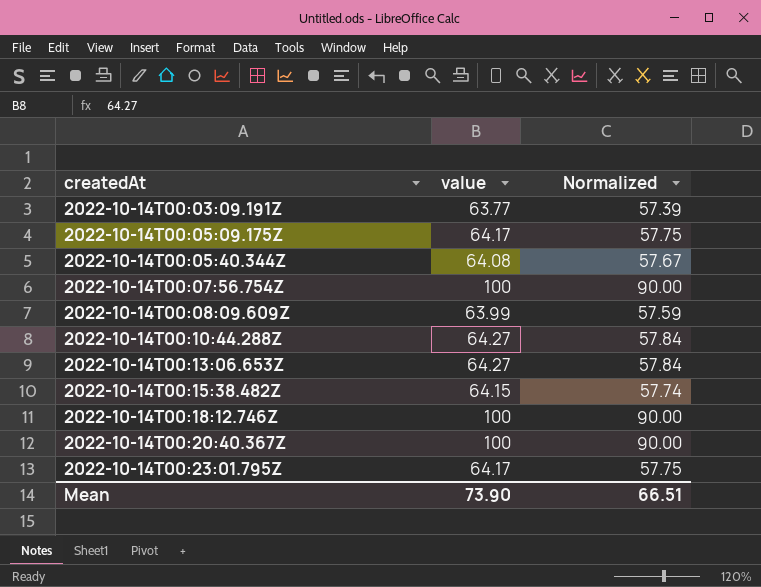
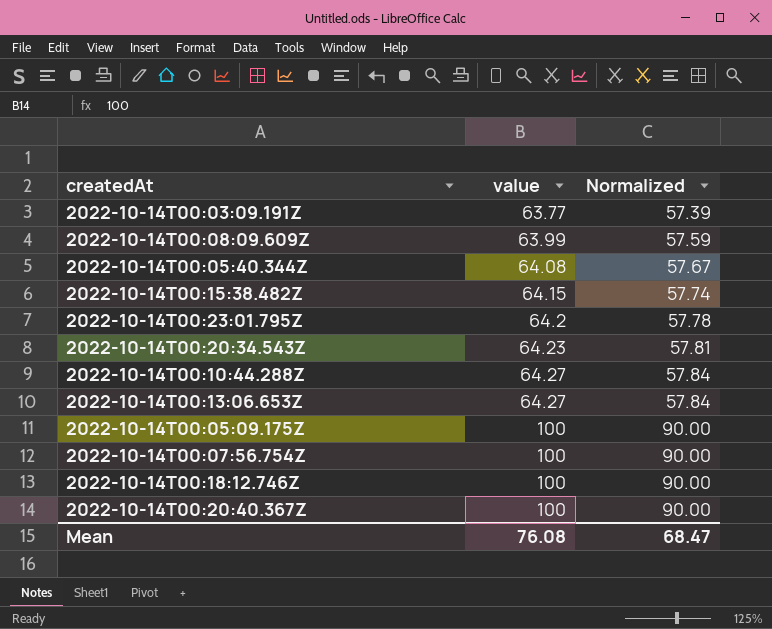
row order: createdAt ascending -> value ascending
2022-10-14T00:23:01.795Z | value: 64.17 -> 64.2
2022-10-14T00:23:01.795Z | Normalized: 57.75 -> 57.78
row 2022-10-14T00:20:34.543Z: none -> 64.23 | 57.81
2022-10-14T00:05:09.175Z | value: 64.17 -> 100
2022-10-14T00:05:09.175Z | Normalized: 57.75 -> 90.00
Mean | value: 73.90 -> 76.08
Mean | Normalized: 66.51 -> 68.47

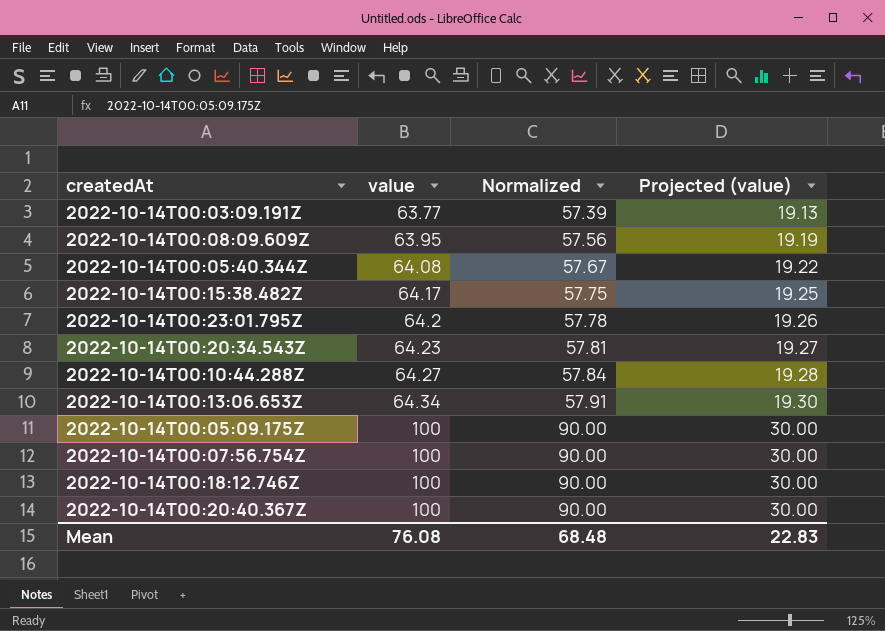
column Projected (value) | formula: none -> [value] * 0.3
2022-10-14T00:08:09.609Z | value: 63.99 -> 63.95
2022-10-14T00:08:09.609Z | Normalized: 57.59 -> 57.56
2022-10-14T00:15:38.482Z | value: 64.15 -> 64.17
2022-10-14T00:15:38.482Z | Normalized: 57.74 -> 57.75
2022-10-14T00:13:06.653Z | value: 64.27 -> 64.34
2022-10-14T00:13:06.653Z | Normalized: 57.84 -> 57.91
Mean | Normalized: 68.47 -> 68.48

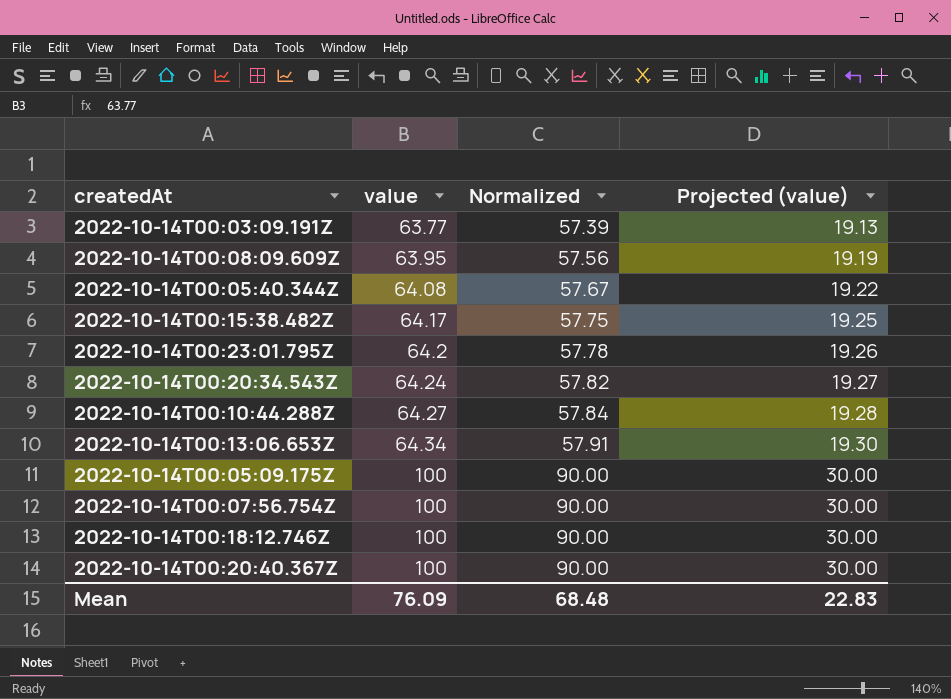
2022-10-14T00:20:34.543Z | value: 64.23 -> 64.24
2022-10-14T00:20:34.543Z | Normalized: 57.81 -> 57.82
Mean | value: 76.08 -> 76.09

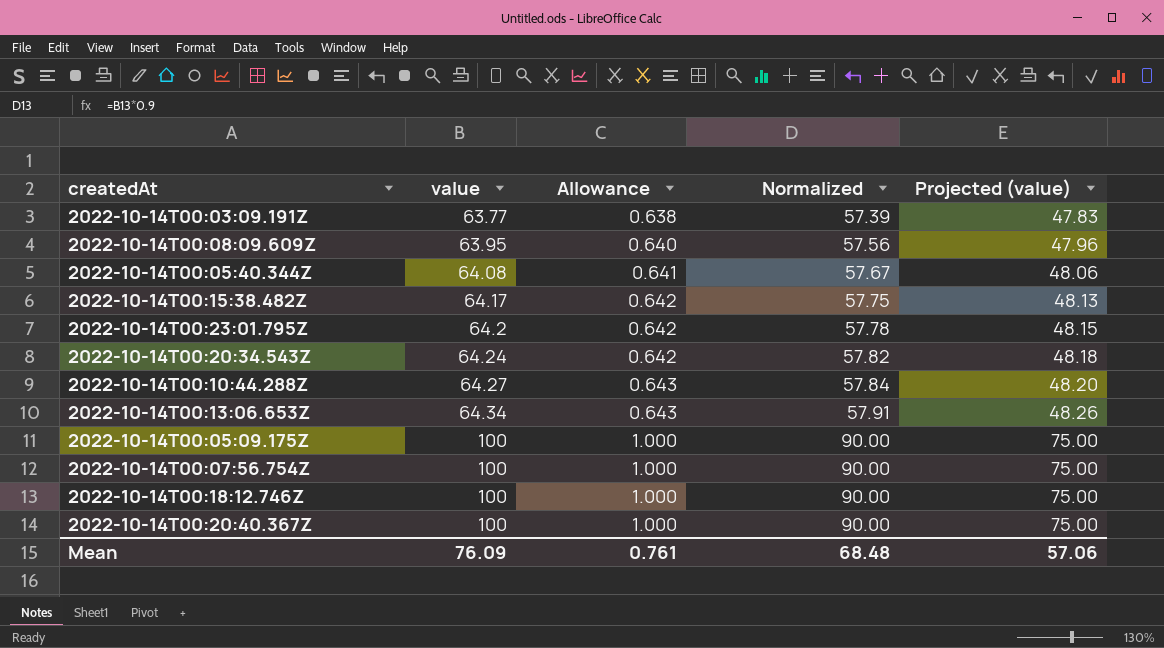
column Allowance | formula: none -> [value] * 0.01
column Projected (value) | formula: [value] * 0.3 -> [value] * 0.75
Mean | Projected (value): 22.83 -> 57.06

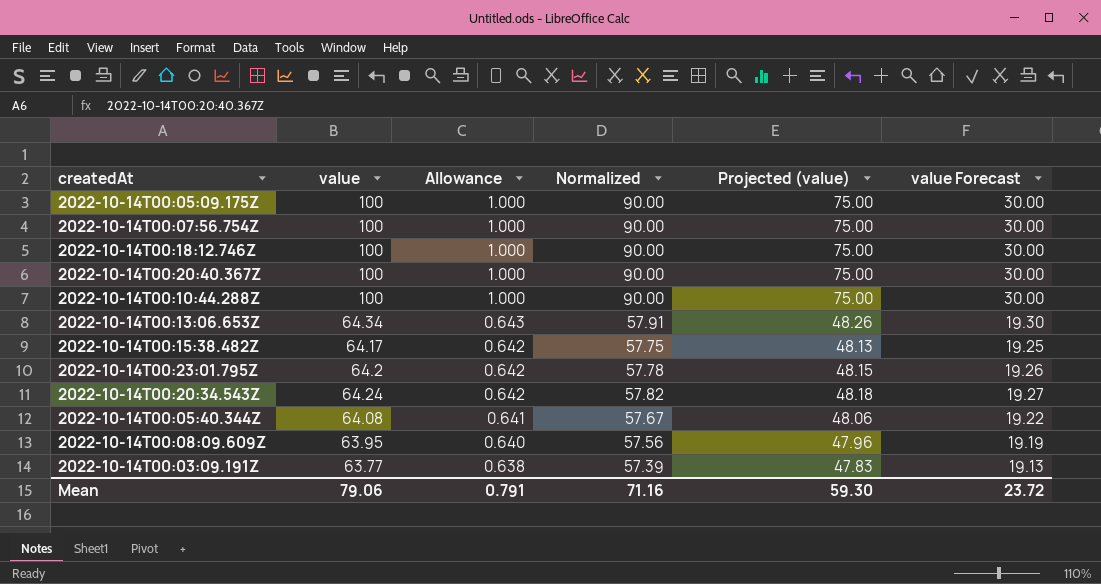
row order: value ascending -> Allowance descending
column value Forecast | formula: none -> [value] * 0.3
2022-10-14T00:10:44.288Z | value: 64.27 -> 100
2022-10-14T00:10:44.288Z | Allowance: 0.643 -> 1.000
2022-10-14T00:10:44.288Z | Normalized: 57.84 -> 90.00
2022-10-14T00:10:44.288Z | Projected (value): 48.20 -> 75.00
Mean | value: 76.09 -> 79.06
Mean | Allowance: 0.761 -> 0.791
Mean | Normalized: 68.48 -> 71.16
Mean | Projected (value): 57.06 -> 59.30

